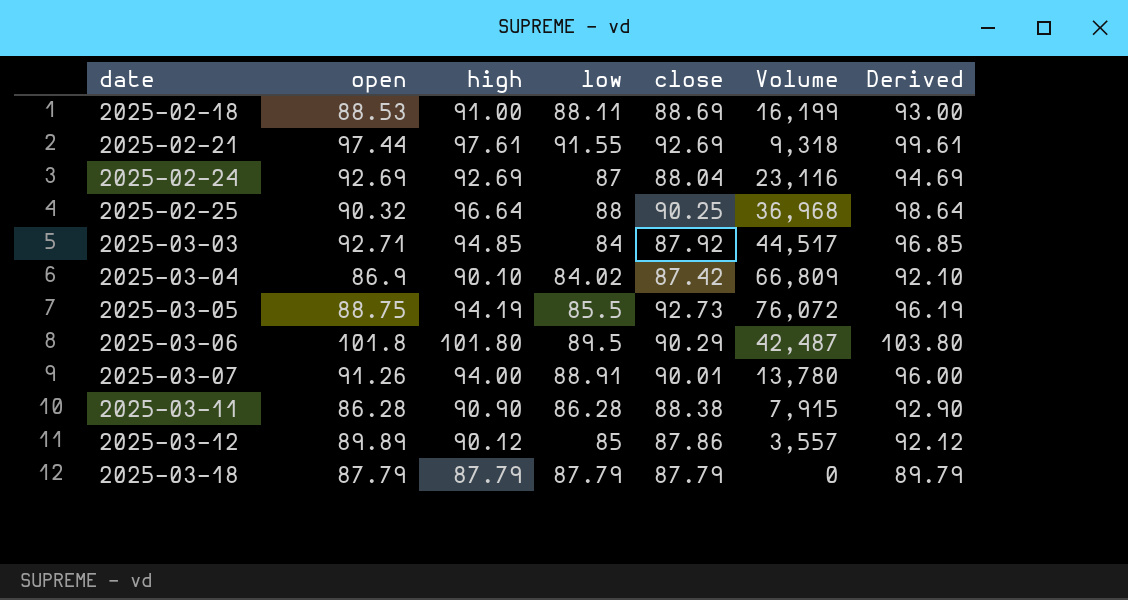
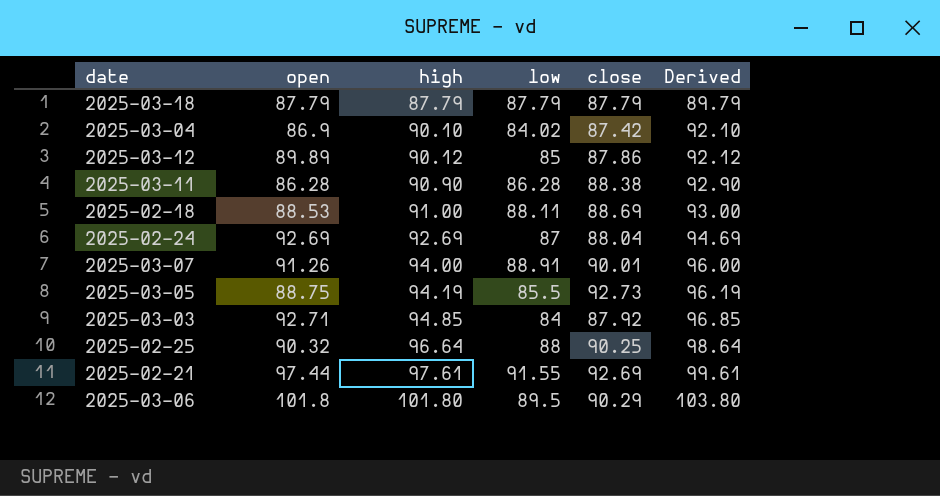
row order: date ascending -> high ascending
column Volume | position: 6 -> none

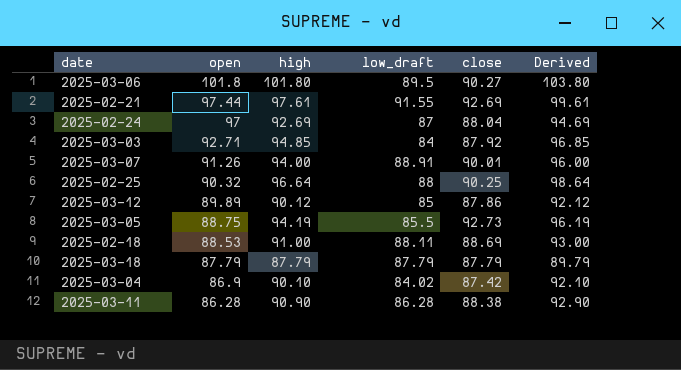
row order: high ascending -> open descending
column name: low -> low_draft
2025-03-06 | close: 90.29 -> 90.27
2025-02-24 | open: 92.69 -> 97

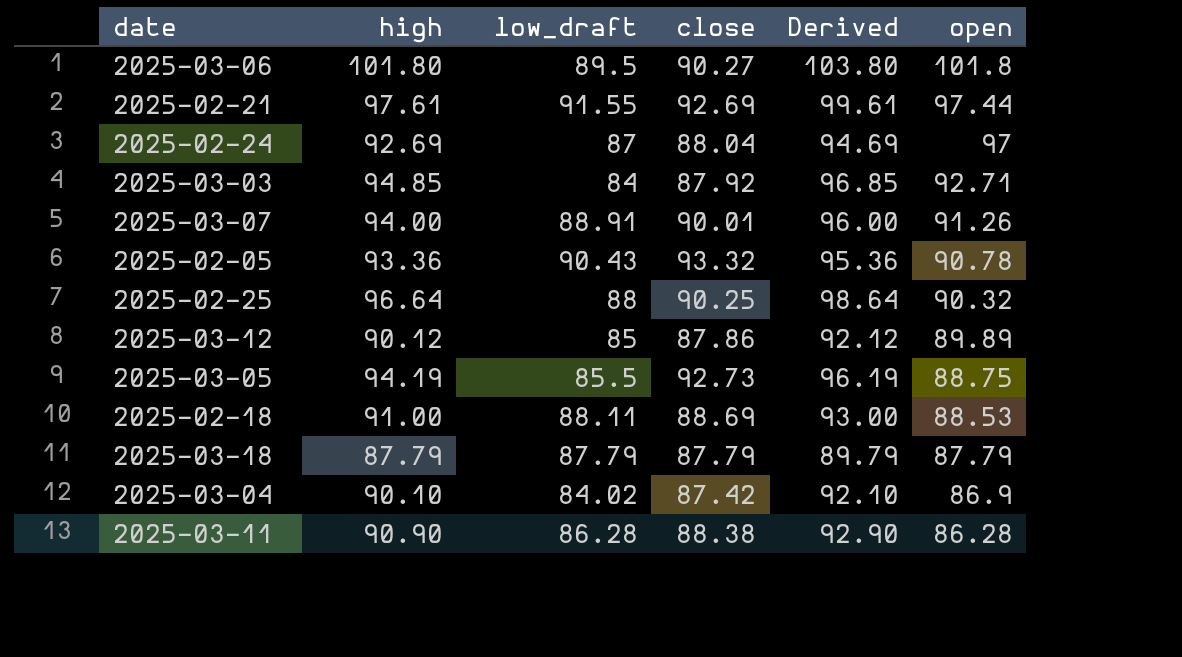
column open | position: 2 -> 6
row 2025-02-05: none -> 93.36 | 90.43 | 93.32 | 95.36 | 90.78

